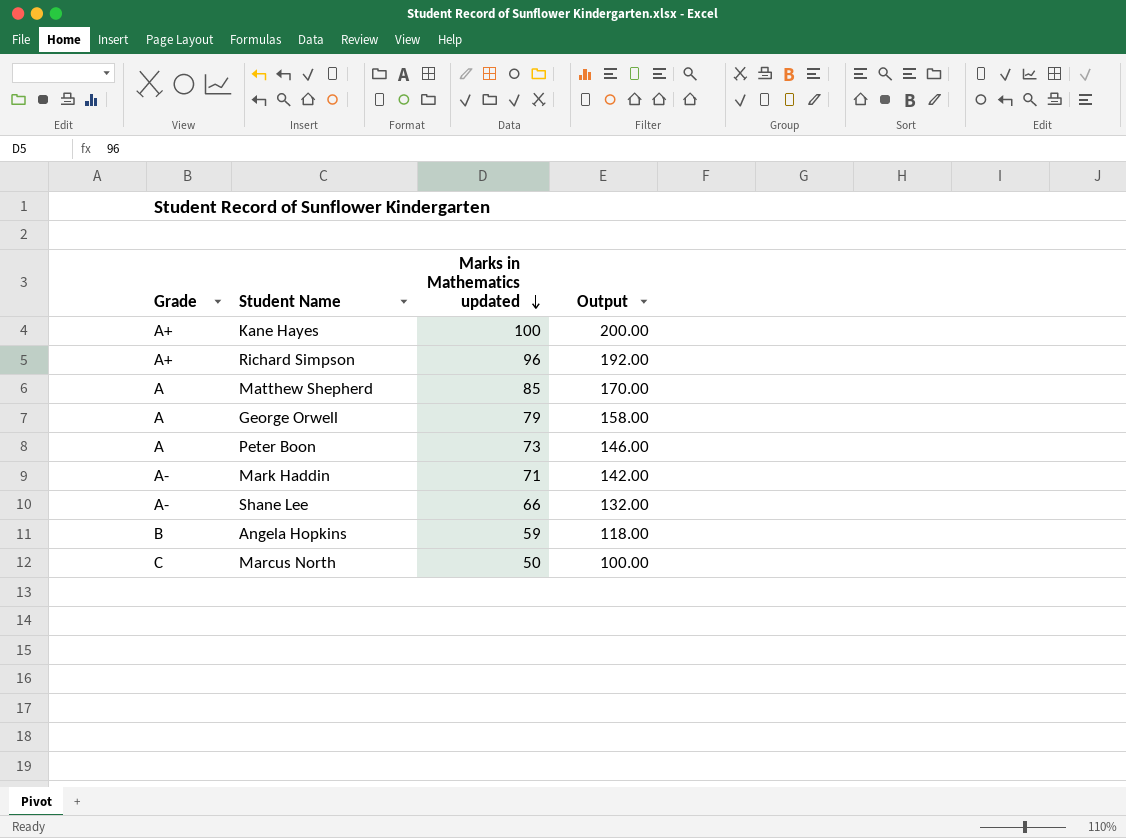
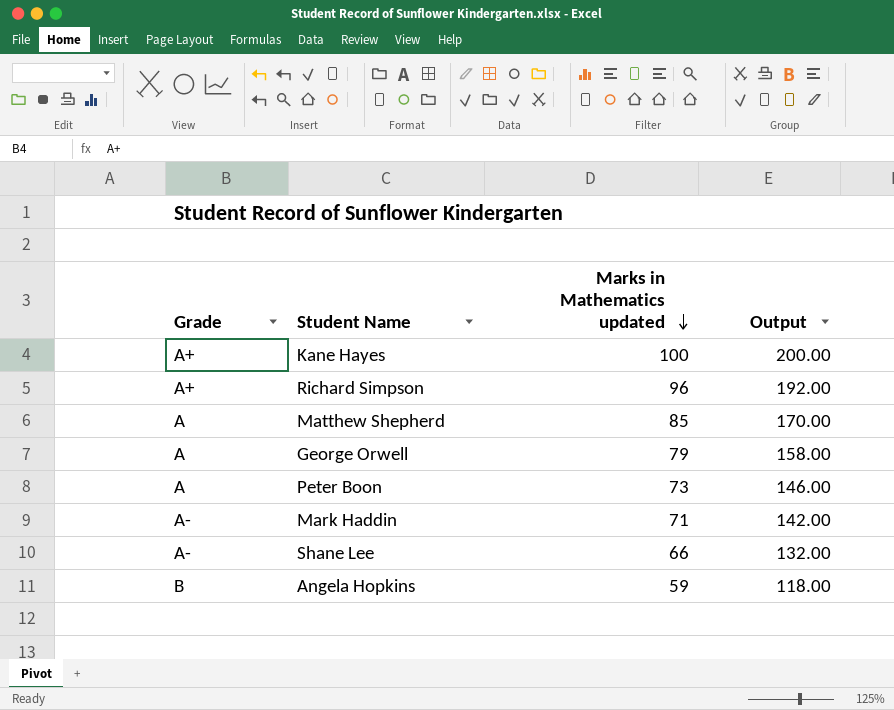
row Marcus North: C | 50 | 100.00 -> none

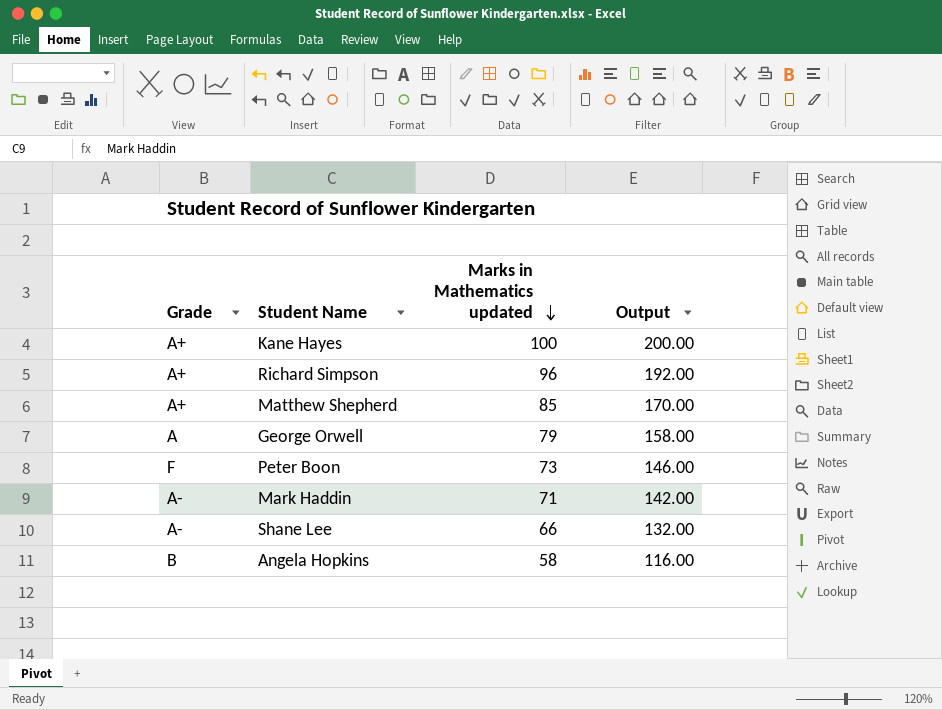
Matthew Shepherd | Grade: A -> A+
Peter Boon | Grade: A -> F
Angela Hopkins | Marks in Mathematics updated: 59 -> 58
Angela Hopkins | Output: 118.00 -> 116.00

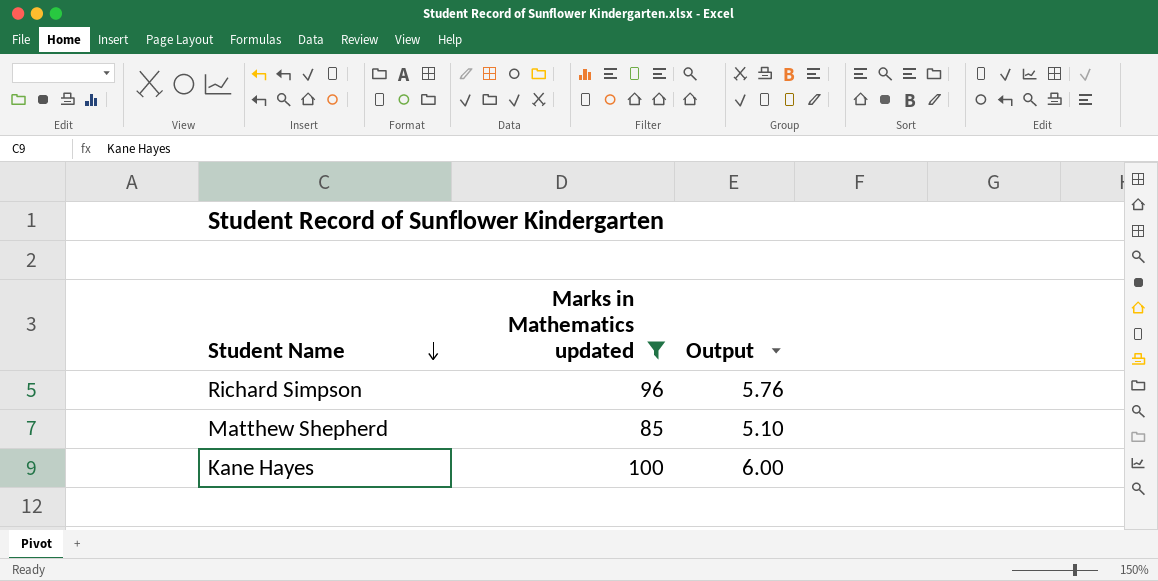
filter: none -> Marks in Mathematics updated >= 85
row order: Marks in Mathematics updated descending -> Student Name descending
column Grade | position: 1 -> none
column Output | formula: [Marks in Mathematics updated] * 2 -> [Marks in Mathematics updated] * 0.06

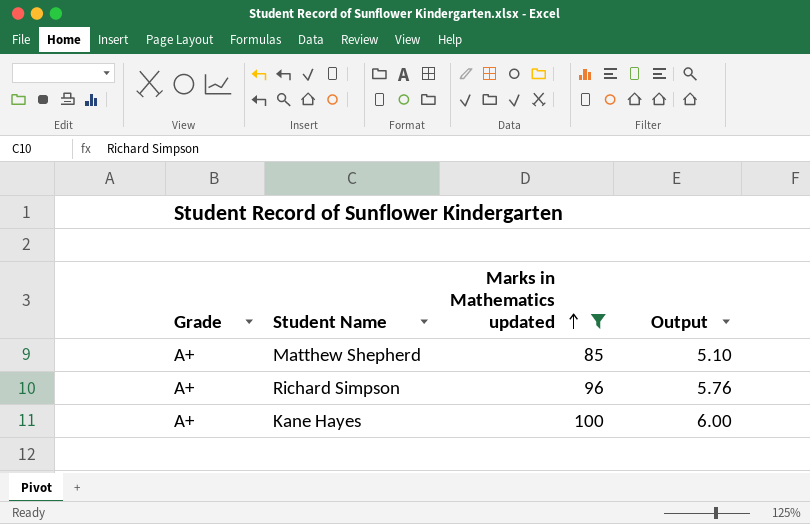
row order: Student Name descending -> Marks in Mathematics updated ascending
column Grade | position: none -> 1

